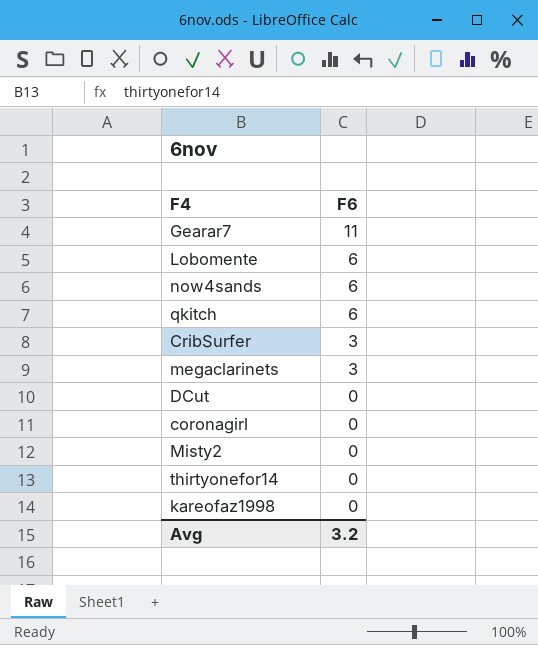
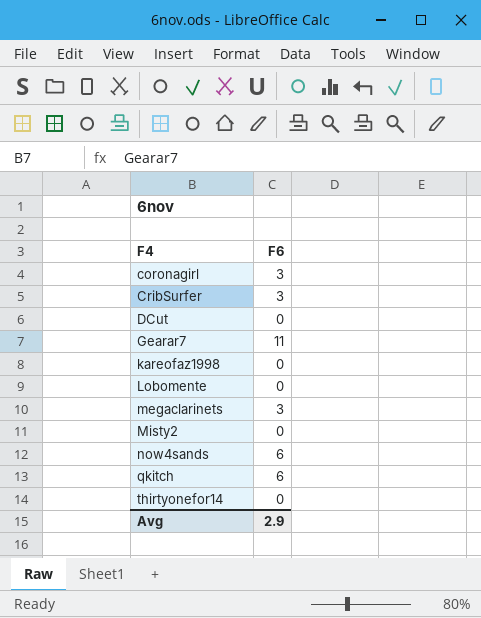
row order: F6 descending -> F4 ascending
coronagirl | F6: 0 -> 3
Lobomente | F6: 6 -> 0
Avg | F6: 3.2 -> 2.9

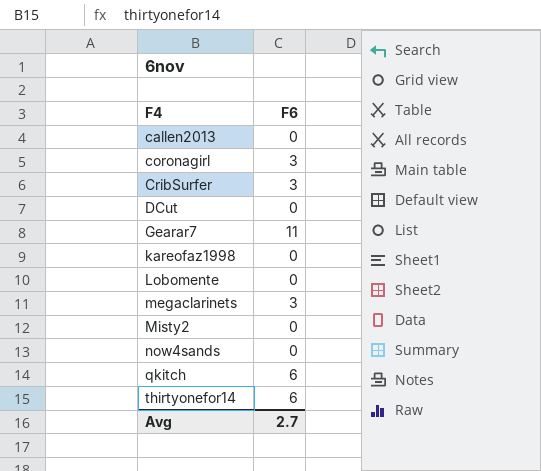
row callen2013: none -> 0
now4sands | F6: 6 -> 0
thirtyonefor14 | F6: 0 -> 6
Avg | F6: 2.9 -> 2.7

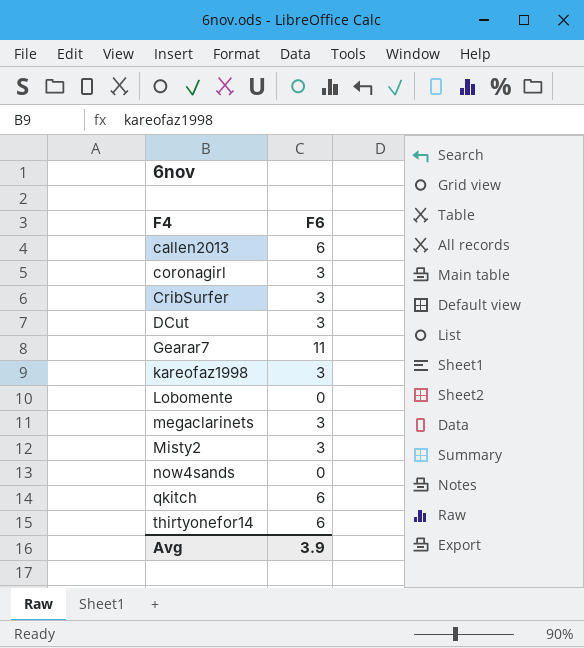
callen2013 | F6: 0 -> 6
DCut | F6: 0 -> 3
kareofaz1998 | F6: 0 -> 3
Misty2 | F6: 0 -> 3
Avg | F6: 2.7 -> 3.9

